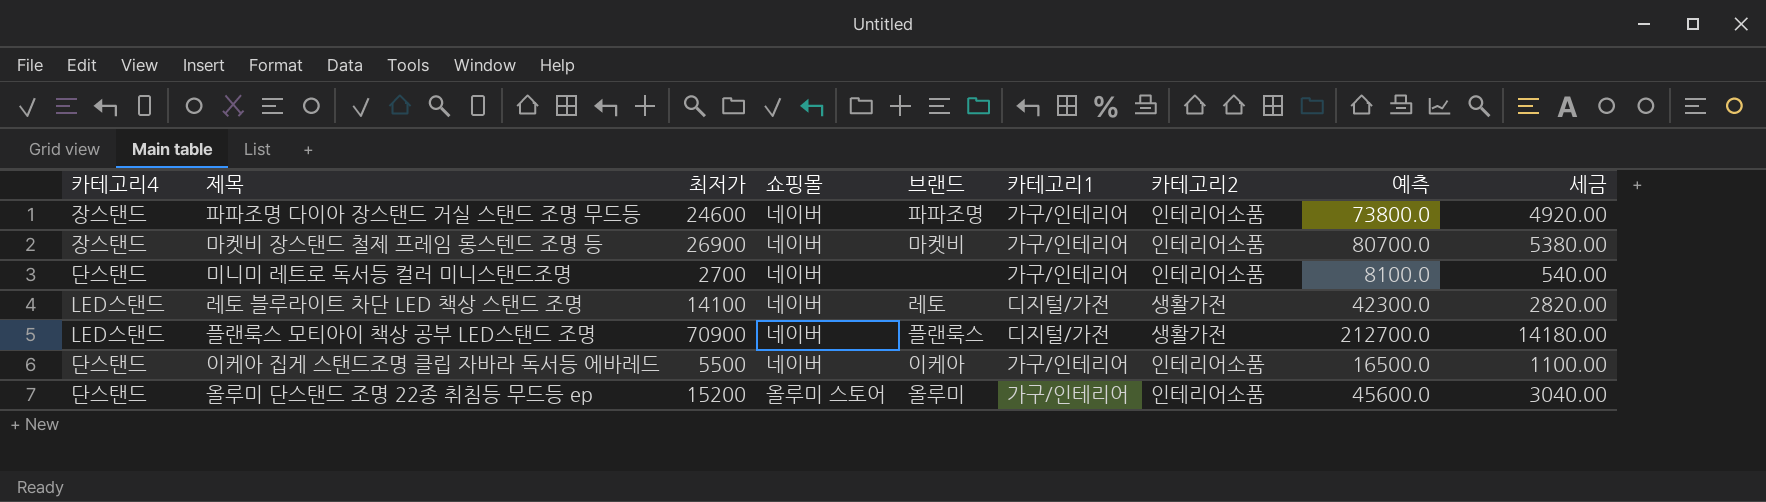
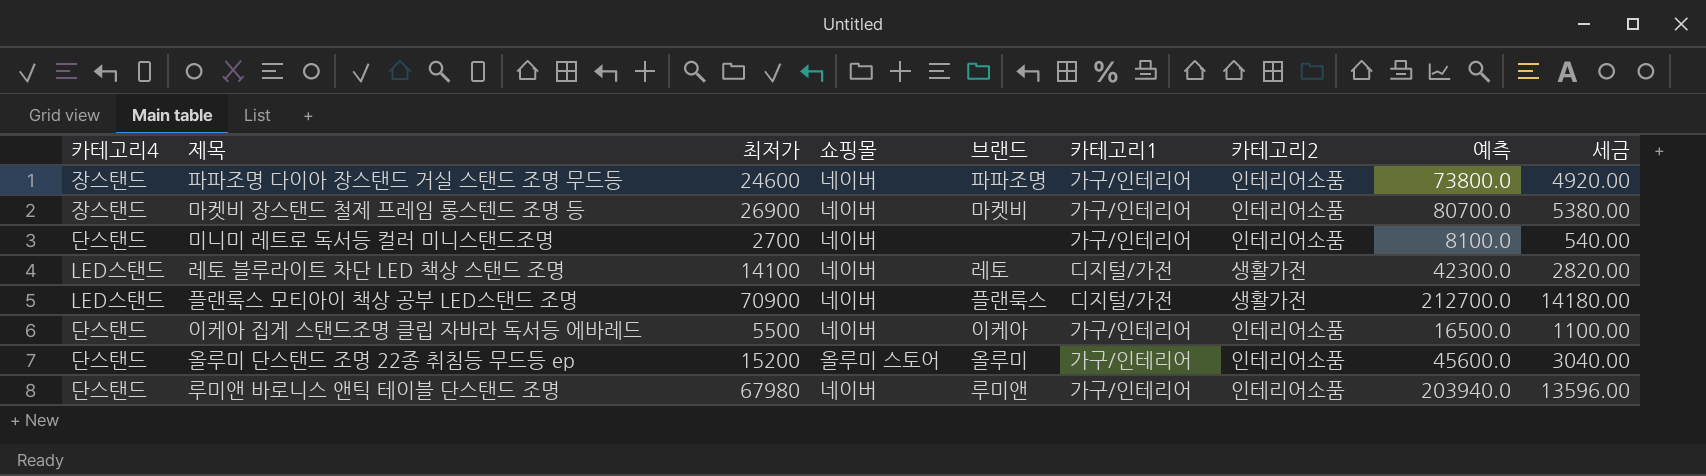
row 루미앤 바로니스 앤틱 테이블 단스탠드 조명: none -> 단스탠드 | 67980 | 네이버 | 루미앤 | 가구/인테리어 | 인테리어소품 | 203940.0 | 13596.00

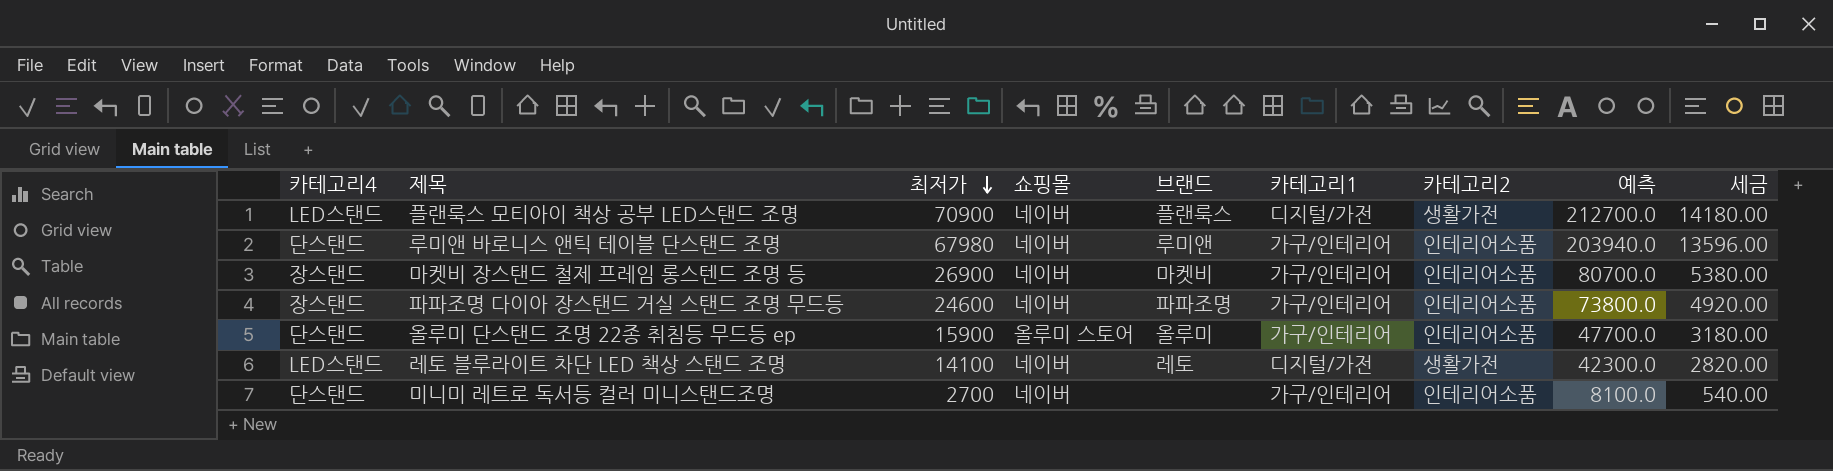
row order: none -> 최저가 descending
row 이케아 집게 스탠드조명 클립 자바라 독서등 에바레드: 단스탠드 | 5500 | 네이버 | 이케아 | 가구/인테리어 | 인테리어소품 | 16500.0 | 1100.00 -> none
올루미 단스탠드 조명 22종 취침등 무드등 ep | 최저가: 15200 -> 15900
올루미 단스탠드 조명 22종 취침등 무드등 ep | 예측: 45600.0 -> 47700.0
올루미 단스탠드 조명 22종 취침등 무드등 ep | 세금: 3040.00 -> 3180.00

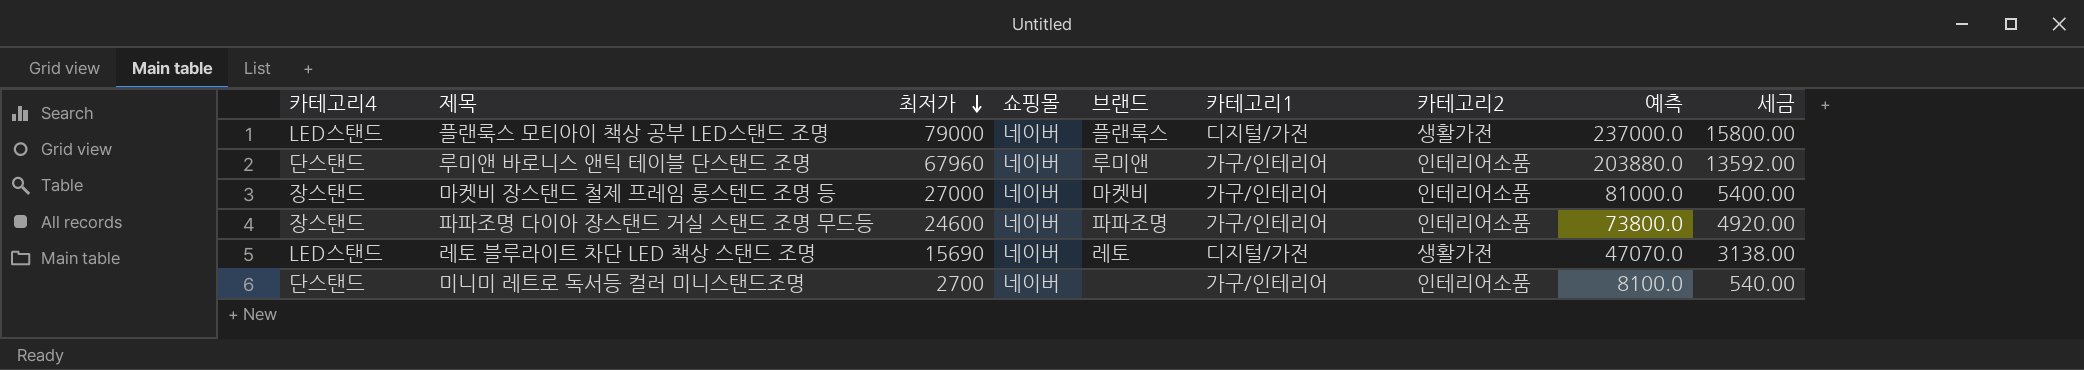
row 올루미 단스탠드 조명 22종 취침등 무드등 ep: 단스탠드 | 15900 | 올루미 스토어 | 올루미 | 가구/인테리어 | 인테리어소품 | 47700.0 | 3180.00 -> none
플랜룩스 모티아이 책상 공부 LED스탠드 조명 | 최저가: 70900 -> 79000
플랜룩스 모티아이 책상 공부 LED스탠드 조명 | 예측: 212700.0 -> 237000.0
플랜룩스 모티아이 책상 공부 LED스탠드 조명 | 세금: 14180.00 -> 15800.00
루미앤 바로니스 앤틱 테이블 단스탠드 조명 | 최저가: 67980 -> 67960
루미앤 바로니스 앤틱 테이블 단스탠드 조명 | 예측: 203940.0 -> 203880.0
루미앤 바로니스 앤틱 테이블 단스탠드 조명 | 세금: 13596.00 -> 13592.00
마켓비 장스탠드 철제 프레임 롱스텐드 조명 등 | 최저가: 26900 -> 27000
마켓비 장스탠드 철제 프레임 롱스텐드 조명 등 | 예측: 80700.0 -> 81000.0
마켓비 장스탠드 철제 프레임 롱스텐드 조명 등 | 세금: 5380.00 -> 5400.00
레토 블루라이트 차단 LED 책상 스탠드 조명 | 최저가: 14100 -> 15690
레토 블루라이트 차단 LED 책상 스탠드 조명 | 예측: 42300.0 -> 47070.0
레토 블루라이트 차단 LED 책상 스탠드 조명 | 세금: 2820.00 -> 3138.00

